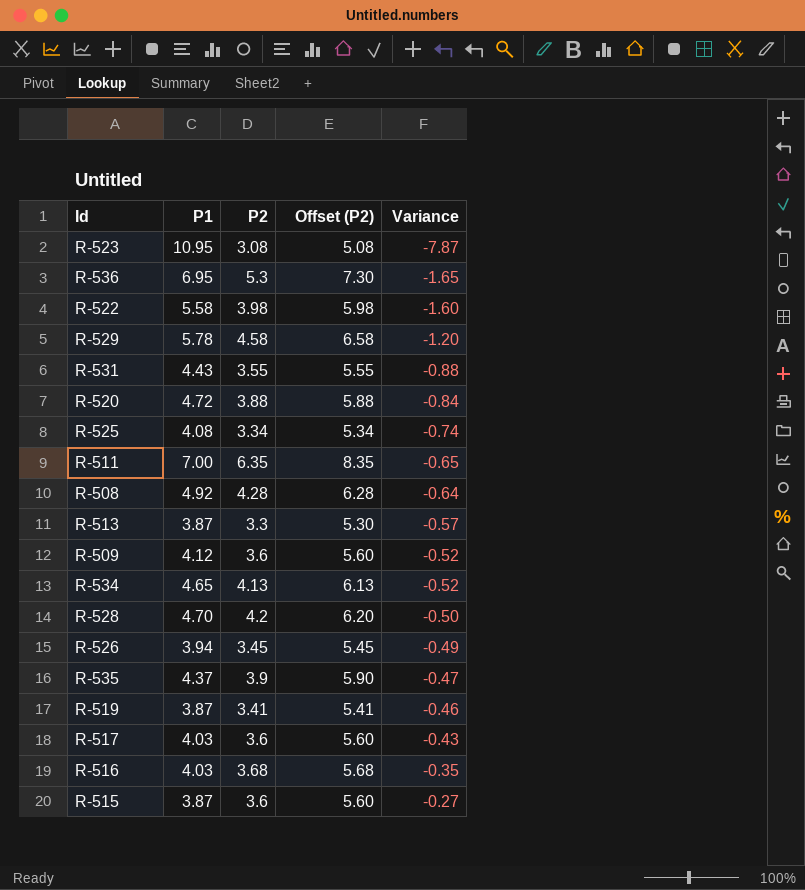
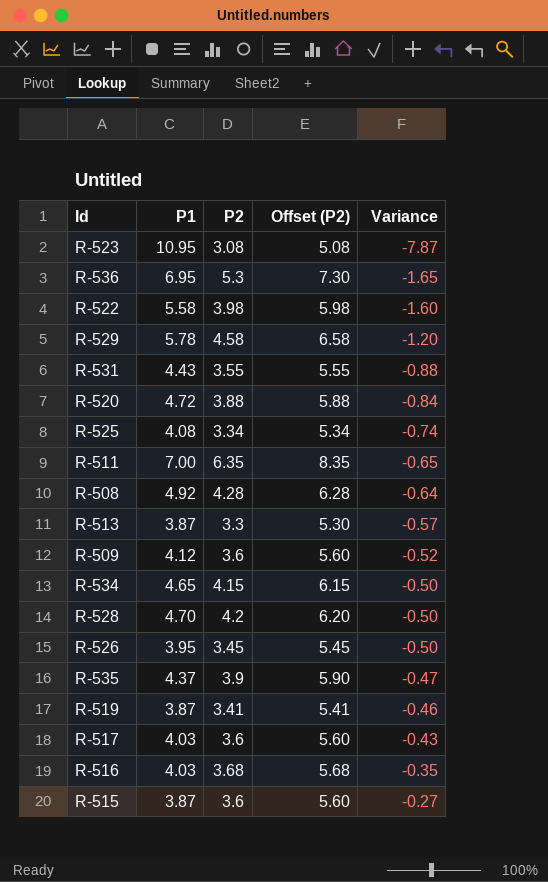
R-534 | P2: 4.13 -> 4.15
R-534 | Offset (P2): 6.13 -> 6.15
R-534 | Variance: -0.52 -> -0.50
R-526 | P1: 3.94 -> 3.95
R-526 | Variance: -0.49 -> -0.50

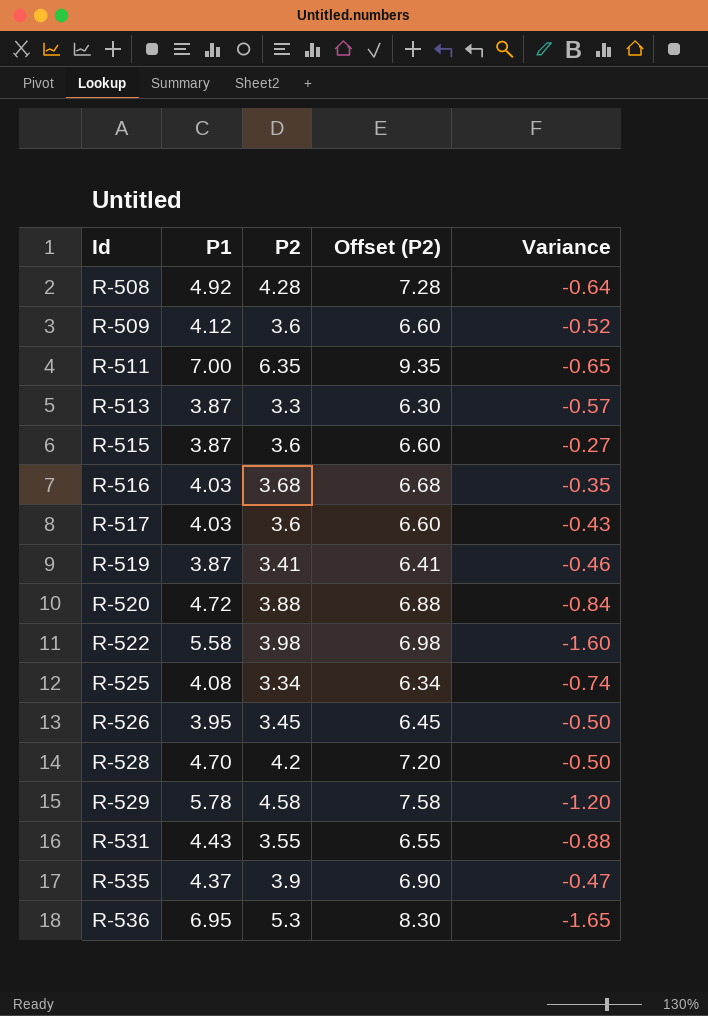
row order: Variance ascending -> Id ascending
column Offset (P2) | formula: [P2] + 2 -> [P2] + 3
row R-523: 10.95 | 3.08 | 5.08 | -7.87 -> none
row R-534: 4.65 | 4.15 | 6.15 | -0.50 -> none

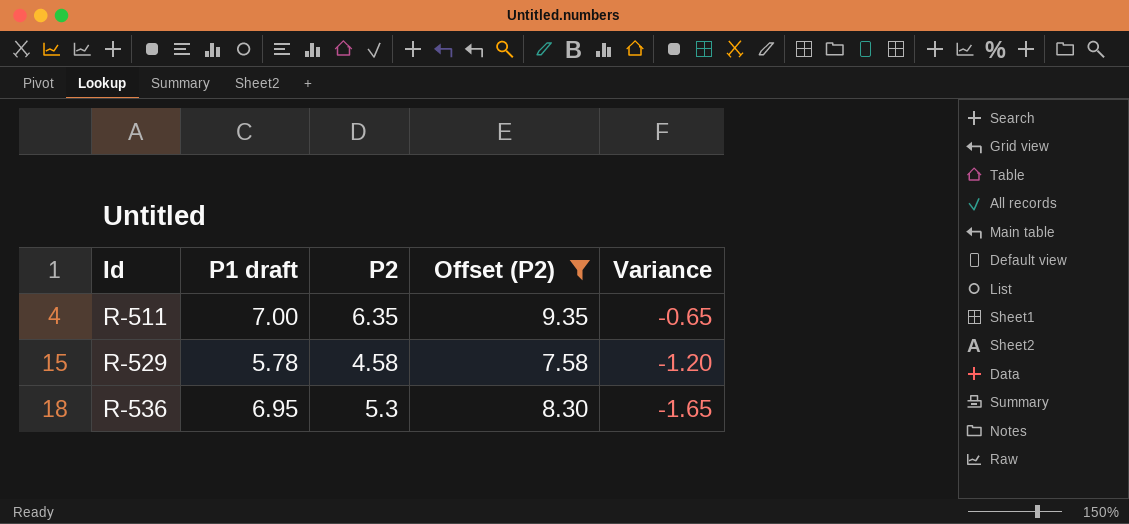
filter: none -> Offset (P2) >= 7.58
column name: P1 -> P1 draft

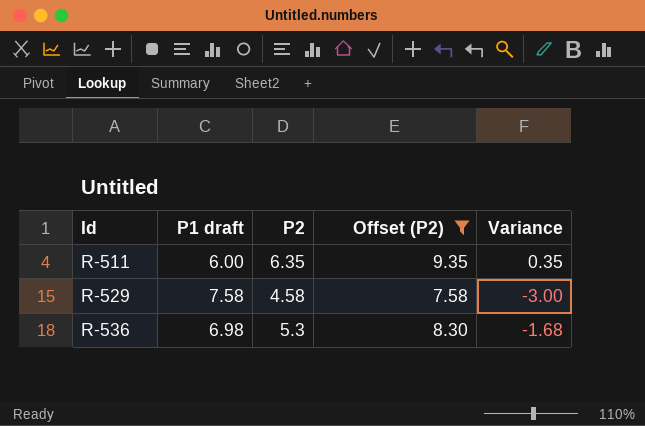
R-511 | P1 draft: 7.00 -> 6.00
R-511 | Variance: -0.65 -> 0.35
R-529 | P1 draft: 5.78 -> 7.58
R-529 | Variance: -1.20 -> -3.00
R-536 | P1 draft: 6.95 -> 6.98
R-536 | Variance: -1.65 -> -1.68

